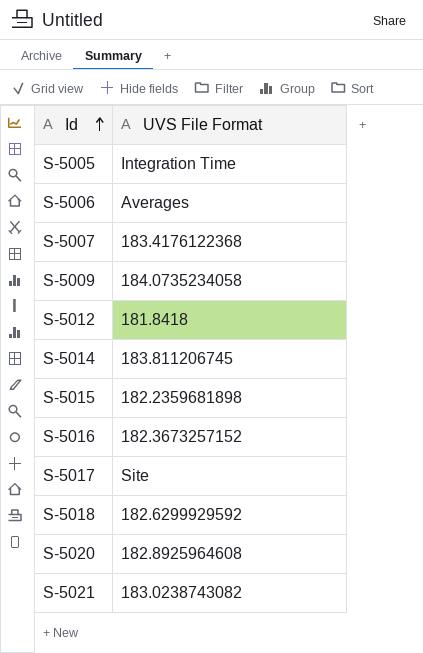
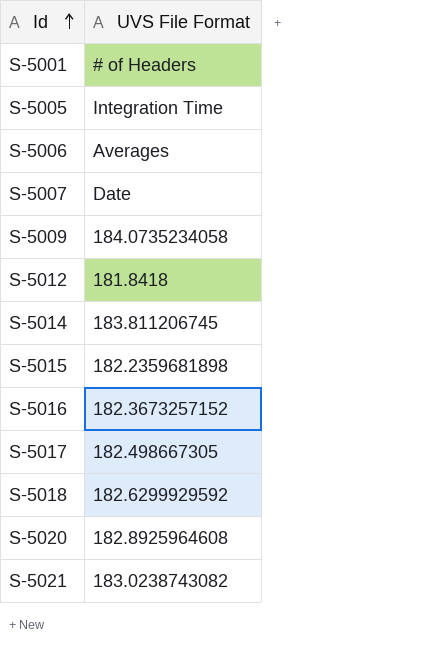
row S-5001: none -> # of Headers
S-5007 | UVS File Format: 183.4176122368 -> Date
S-5017 | UVS File Format: Site -> 182.498667305

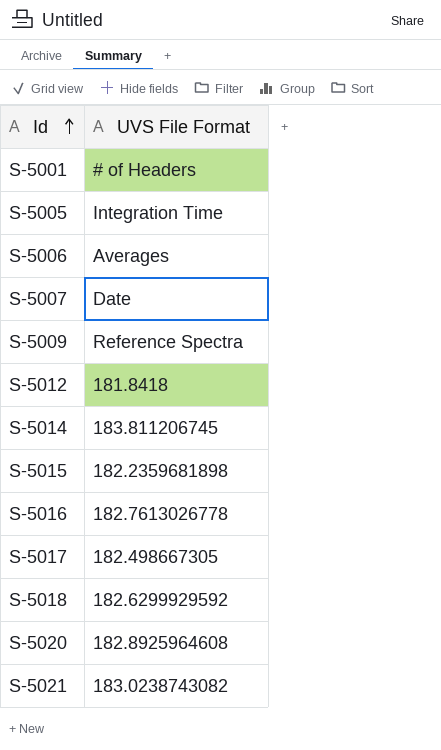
S-5009 | UVS File Format: 184.0735234058 -> Reference Spectra
S-5016 | UVS File Format: 182.3673257152 -> 182.7613026778

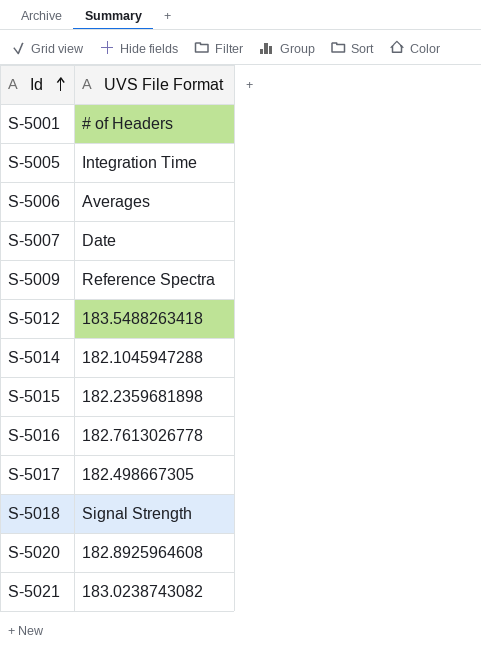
S-5012 | UVS File Format: 181.8418 -> 183.5488263418
S-5014 | UVS File Format: 183.811206745 -> 182.1045947288
S-5018 | UVS File Format: 182.6299929592 -> Signal Strength

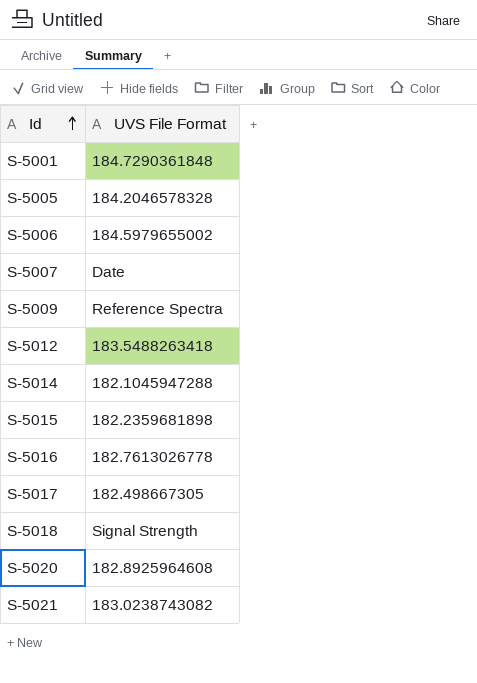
S-5001 | UVS File Format: # of Headers -> 184.7290361848
S-5005 | UVS File Format: Integration Time -> 184.2046578328
S-5006 | UVS File Format: Averages -> 184.5979655002

